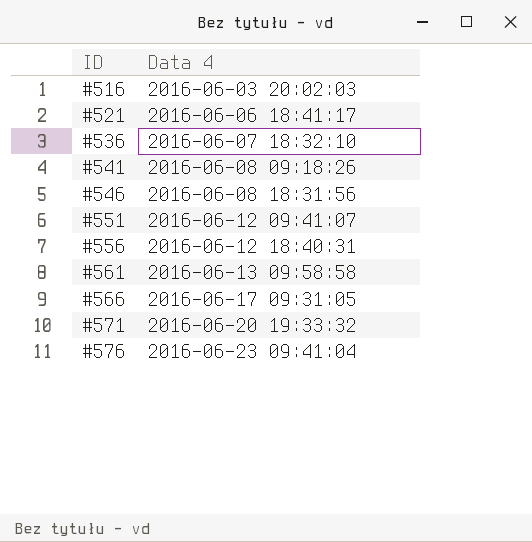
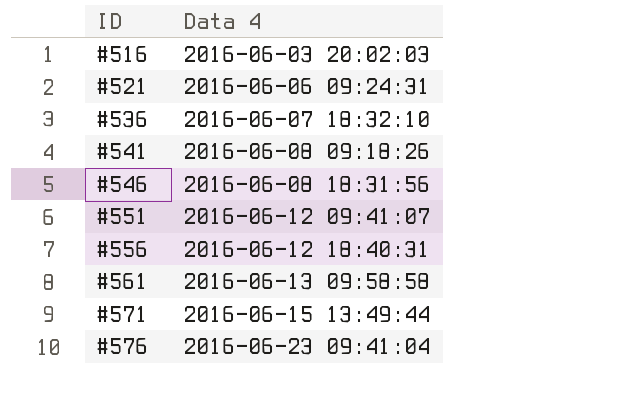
row #566: 2016-06-17 09:31:05 -> none
#521 | Data 4: 2016-06-06 18:41:17 -> 2016-06-06 09:24:31
#571 | Data 4: 2016-06-20 19:33:32 -> 2016-06-15 13:49:44

